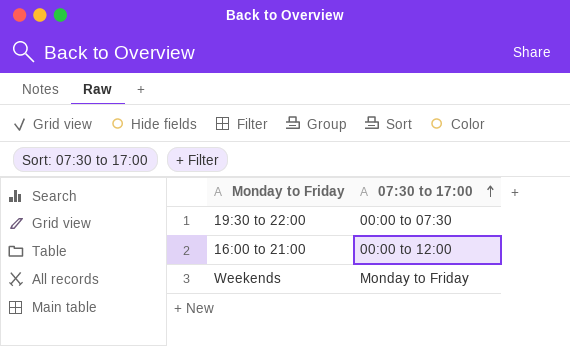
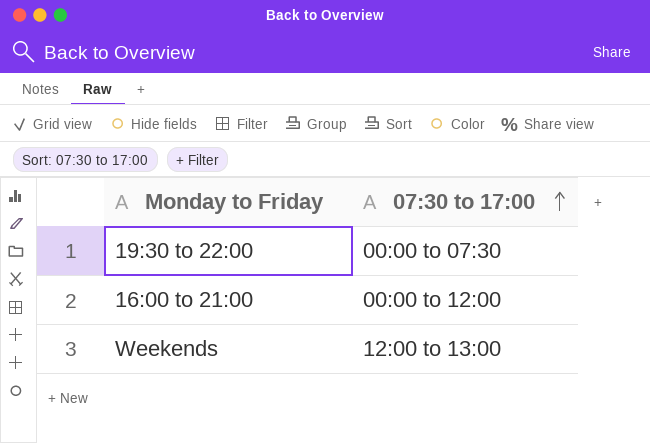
Weekends | 07:30 to 17:00: Monday to Friday -> 12:00 to 13:00

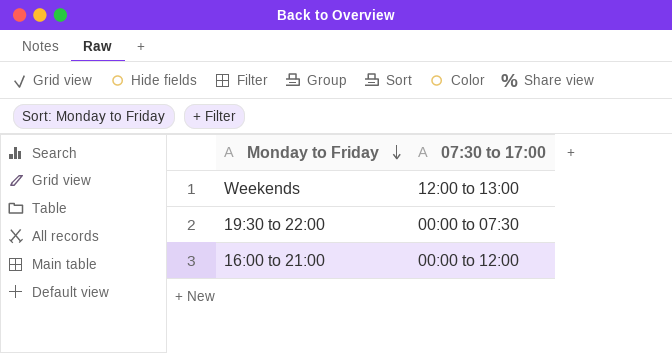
row order: 07:30 to 17:00 ascending -> Monday to Friday descending

